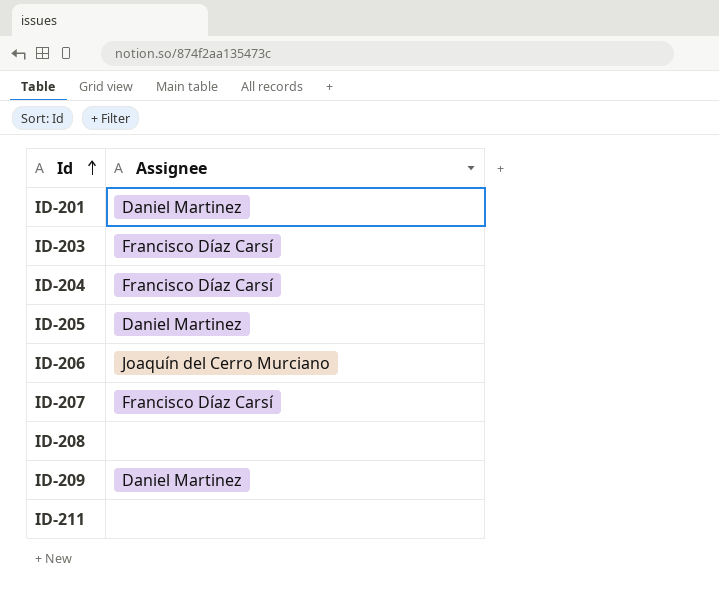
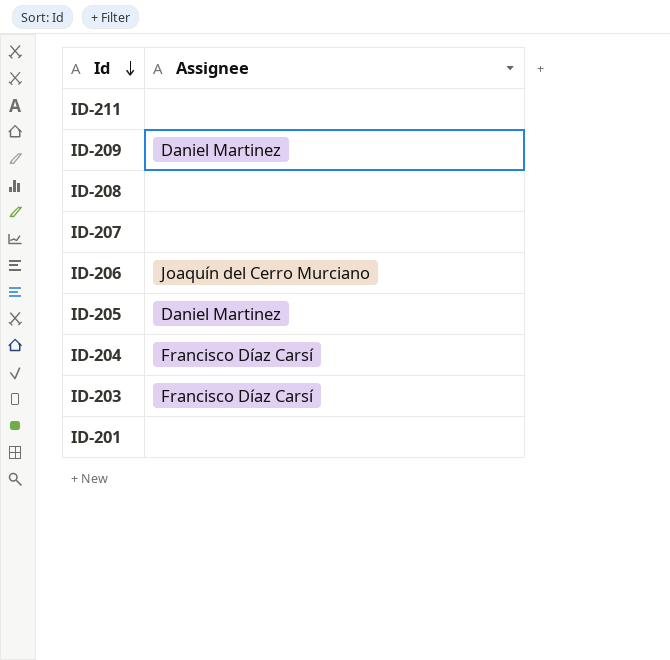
row order: Id ascending -> Id descending
ID-207 | Assignee: Francisco Díaz Carsí -> none
ID-201 | Assignee: Daniel Martinez -> none

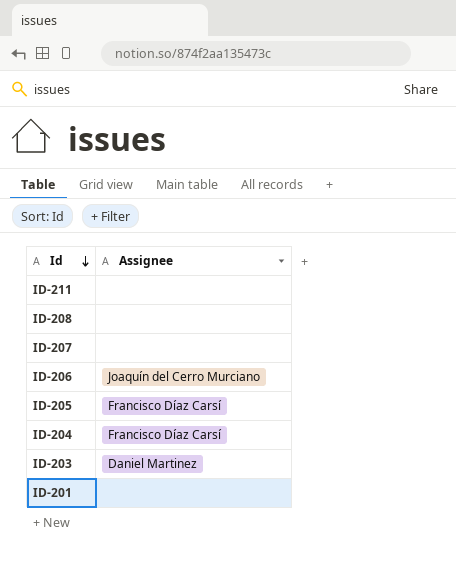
row ID-209: Daniel Martinez -> none
ID-205 | Assignee: Daniel Martinez -> Francisco Díaz Carsí
ID-203 | Assignee: Francisco Díaz Carsí -> Daniel Martinez

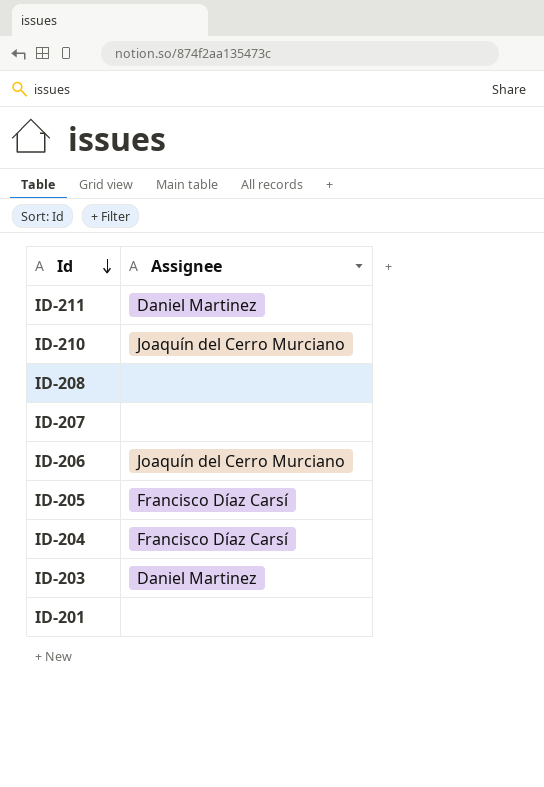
ID-211 | Assignee: none -> Daniel Martinez
row ID-210: none -> Joaquín del Cerro Murciano

